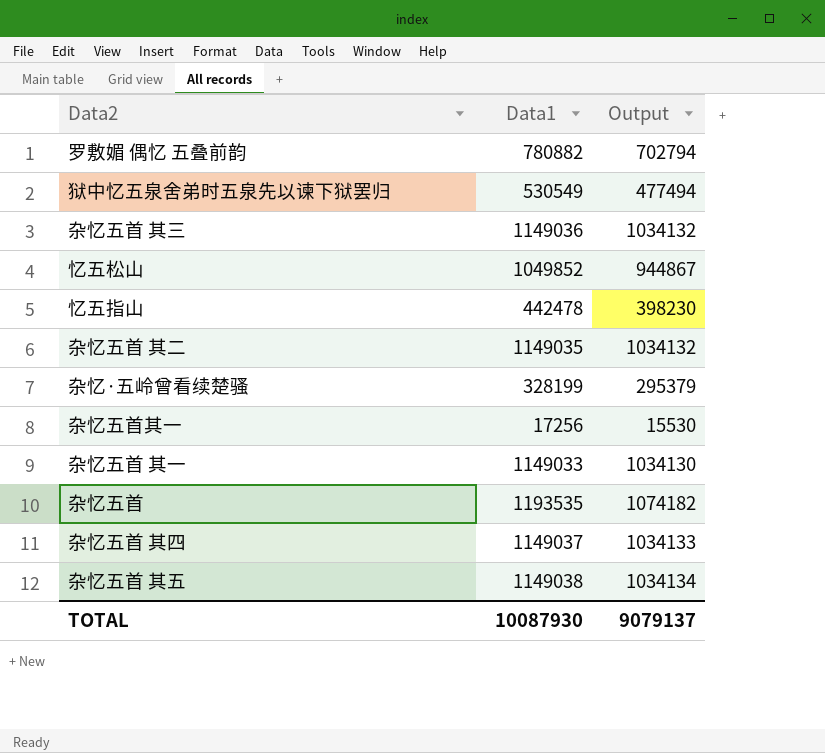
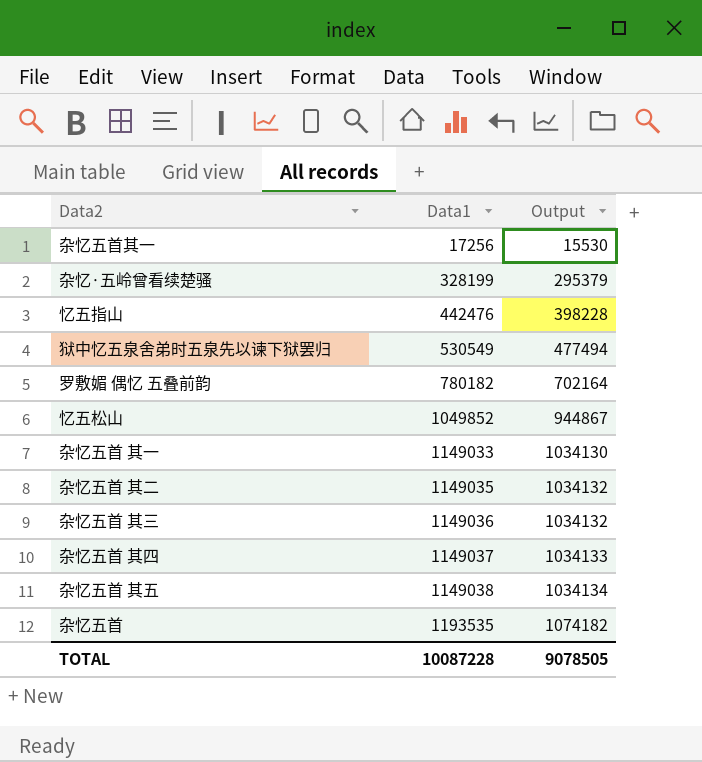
row order: none -> Data1 ascending
忆五指山 | Data1: 442478 -> 442476
忆五指山 | Output: 398230 -> 398228
罗敷媚 偶忆 五叠前韵 | Data1: 780882 -> 780182
罗敷媚 偶忆 五叠前韵 | Output: 702794 -> 702164
TOTAL | Data1: 10087930 -> 10087228
TOTAL | Output: 9079137 -> 9078505

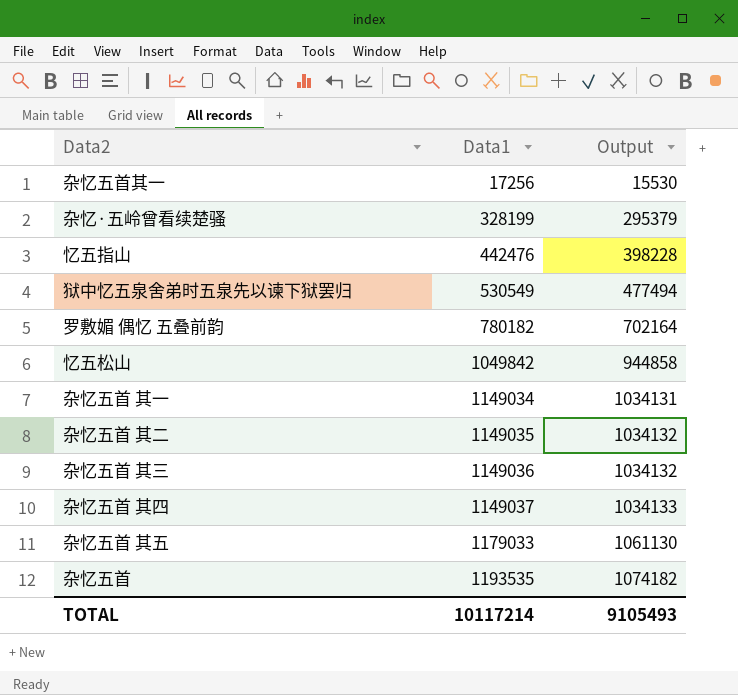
忆五松山 | Data1: 1049852 -> 1049842
忆五松山 | Output: 944867 -> 944858
杂忆五首 其一 | Data1: 1149033 -> 1149034
杂忆五首 其一 | Output: 1034130 -> 1034131
杂忆五首 其五 | Data1: 1149038 -> 1179033
杂忆五首 其五 | Output: 1034134 -> 1061130
TOTAL | Data1: 10087228 -> 10117214
TOTAL | Output: 9078505 -> 9105493

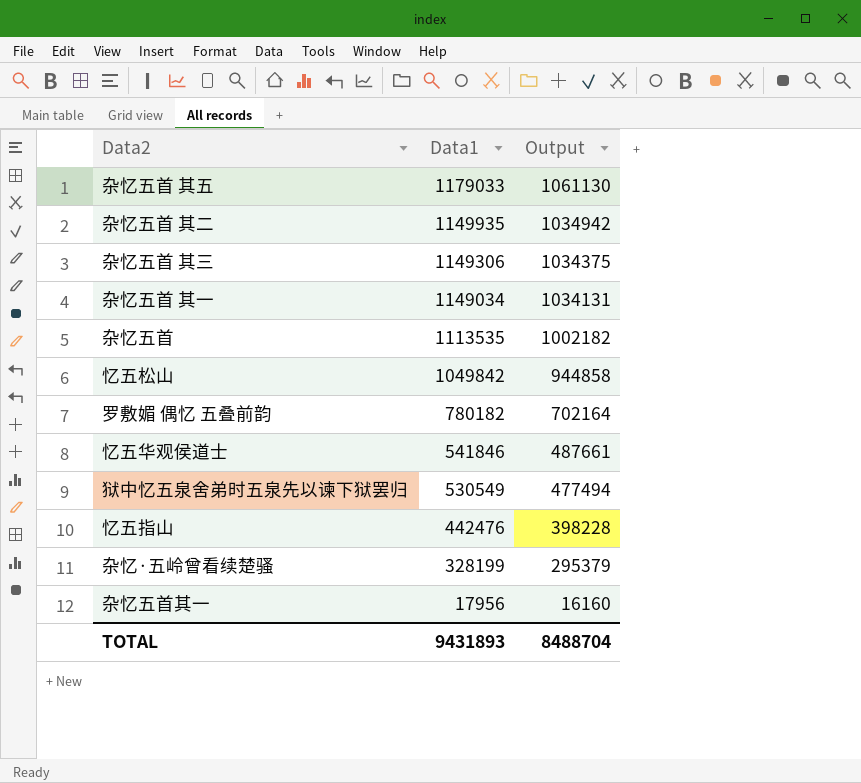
row order: Data1 ascending -> Data1 descending
row 杂忆五首 其四: 1149037 | 1034133 -> none
杂忆五首 其二 | Data1: 1149035 -> 1149935
杂忆五首 其二 | Output: 1034132 -> 1034942
杂忆五首 其三 | Data1: 1149036 -> 1149306
杂忆五首 其三 | Output: 1034132 -> 1034375
杂忆五首 | Data1: 1193535 -> 1113535
杂忆五首 | Output: 1074182 -> 1002182
row 忆五华观侯道士: none -> 541846 | 487661
杂忆五首其一 | Data1: 17256 -> 17956
杂忆五首其一 | Output: 15530 -> 16160
TOTAL | Data1: 10117214 -> 9431893
TOTAL | Output: 9105493 -> 8488704

